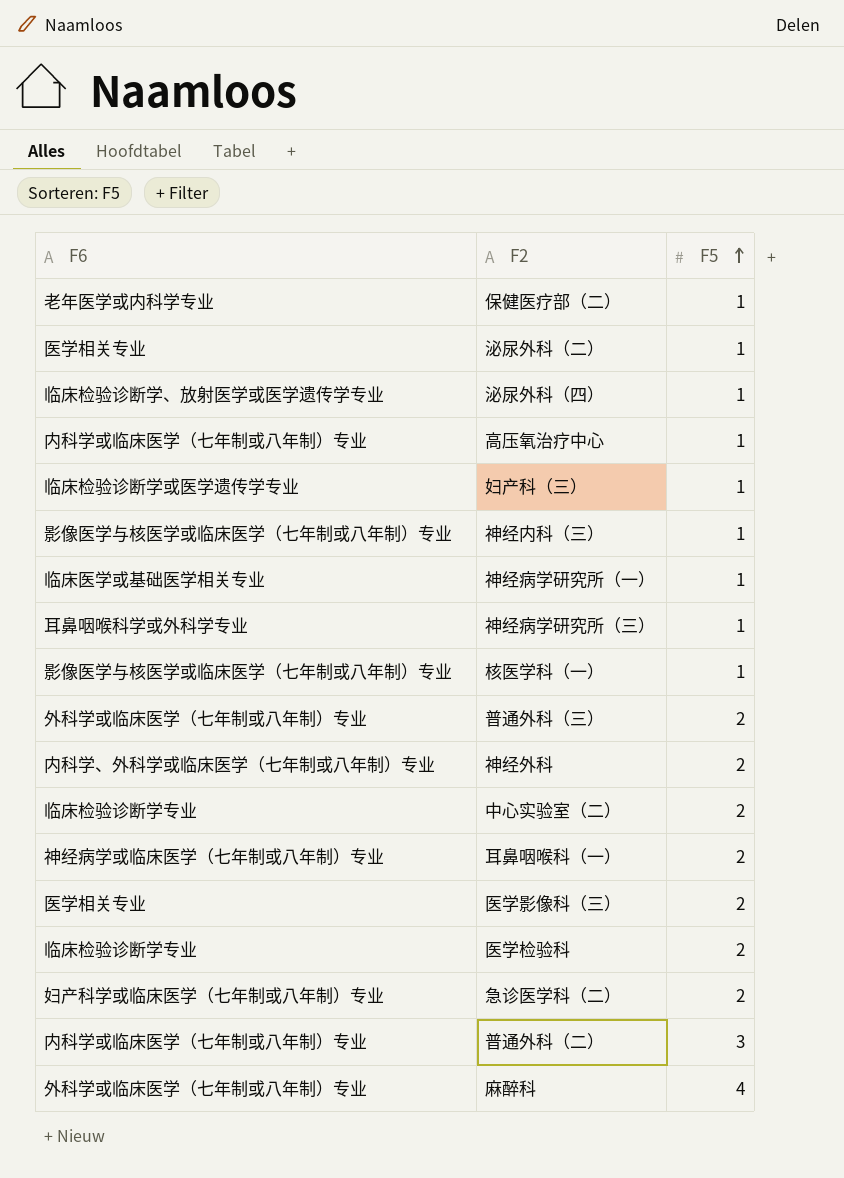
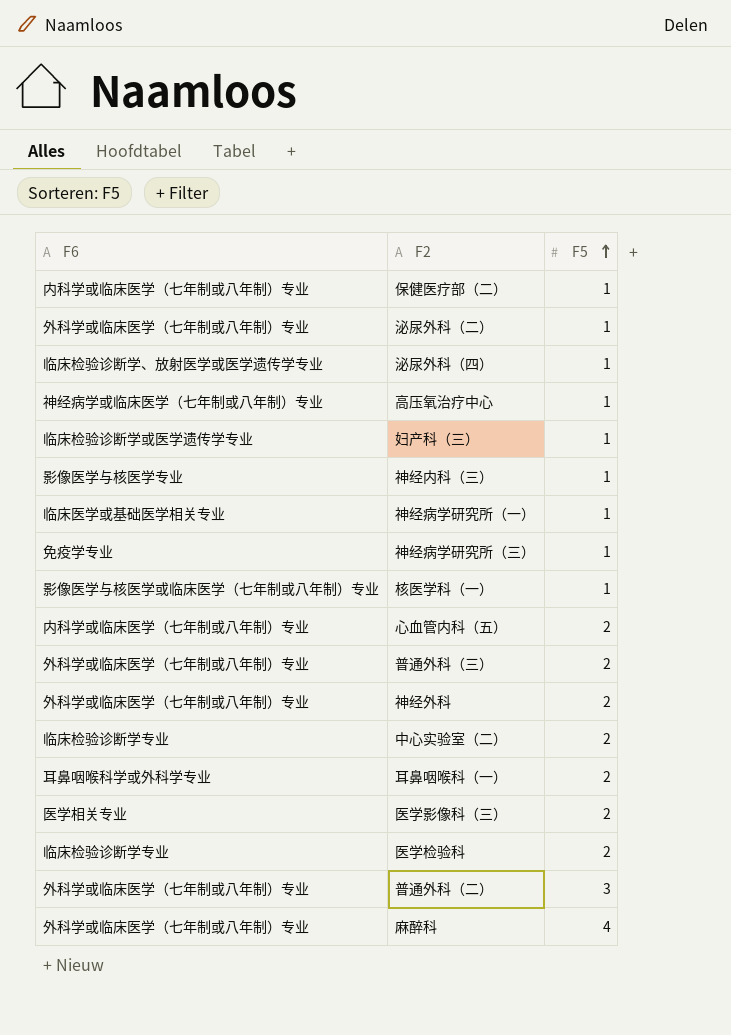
row 急诊医学科（二）: 妇产科学或临床医学（七年制或八年制）专业 | 2 -> none
保健医疗部（二） | F6: 老年医学或内科学专业 -> 内科学或临床医学（七年制或八年制）专业
泌尿外科（二） | F6: 医学相关专业 -> 外科学或临床医学（七年制或八年制）专业
高压氧治疗中心 | F6: 内科学或临床医学（七年制或八年制）专业 -> 神经病学或临床医学（七年制或八年制）专业
神经内科（三） | F6: 影像医学与核医学或临床医学（七年制或八年制）专业 -> 影像医学与核医学专业
神经病学研究所（三） | F6: 耳鼻咽喉科学或外科学专业 -> 免疫学专业
row 心血管内科（五）: none -> 内科学或临床医学（七年制或八年制）专业 | 2
神经外科 | F6: 内科学、外科学或临床医学（七年制或八年制）专业 -> 外科学或临床医学（七年制或八年制）专业
耳鼻咽喉科（一） | F6: 神经病学或临床医学（七年制或八年制）专业 -> 耳鼻咽喉科学或外科学专业
普通外科（二） | F6: 内科学或临床医学（七年制或八年制）专业 -> 外科学或临床医学（七年制或八年制）专业

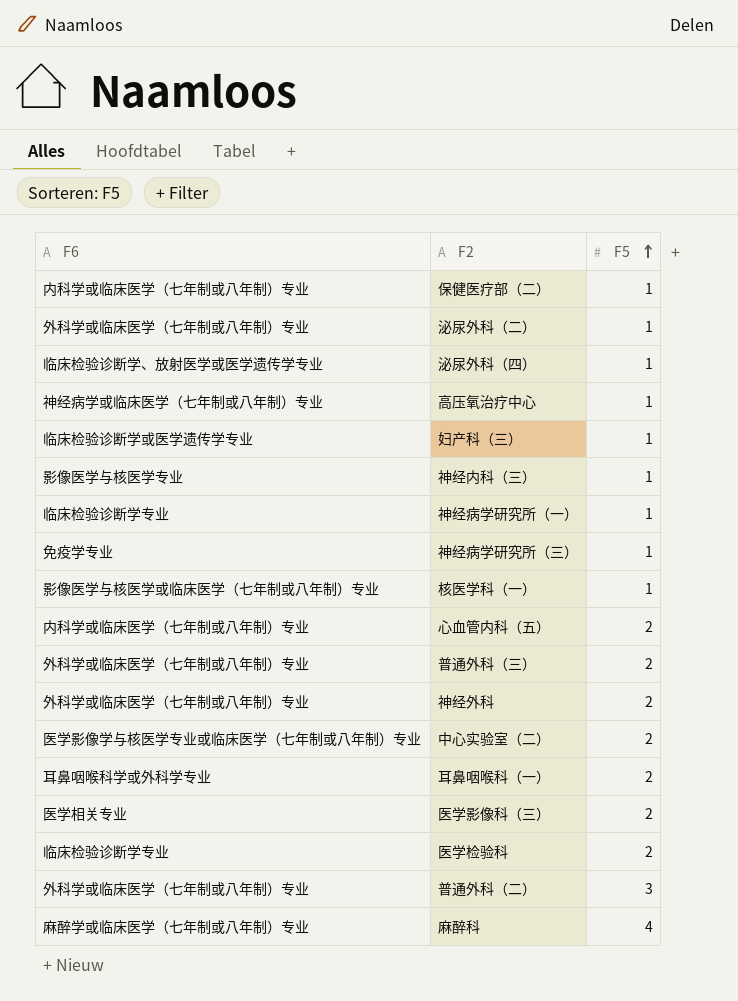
神经病学研究所（一） | F6: 临床医学或基础医学相关专业 -> 临床检验诊断学专业
中心实验室（二） | F6: 临床检验诊断学专业 -> 医学影像学与核医学专业或临床医学（七年制或八年制）专业
麻醉科 | F6: 外科学或临床医学（七年制或八年制）专业 -> 麻醉学或临床医学（七年制或八年制）专业

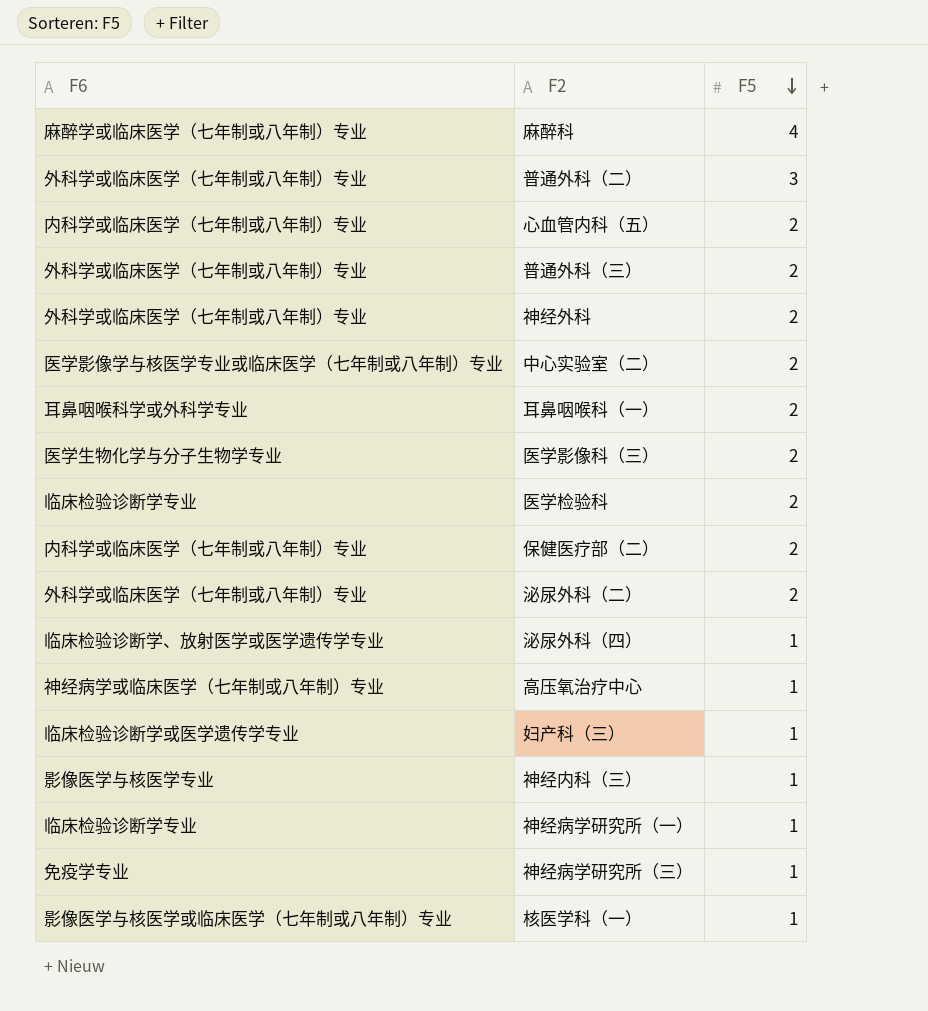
row order: F5 ascending -> F5 descending
医学影像科（三） | F6: 医学相关专业 -> 医学生物化学与分子生物学专业
保健医疗部（二） | F5: 1 -> 2
泌尿外科（二） | F5: 1 -> 2

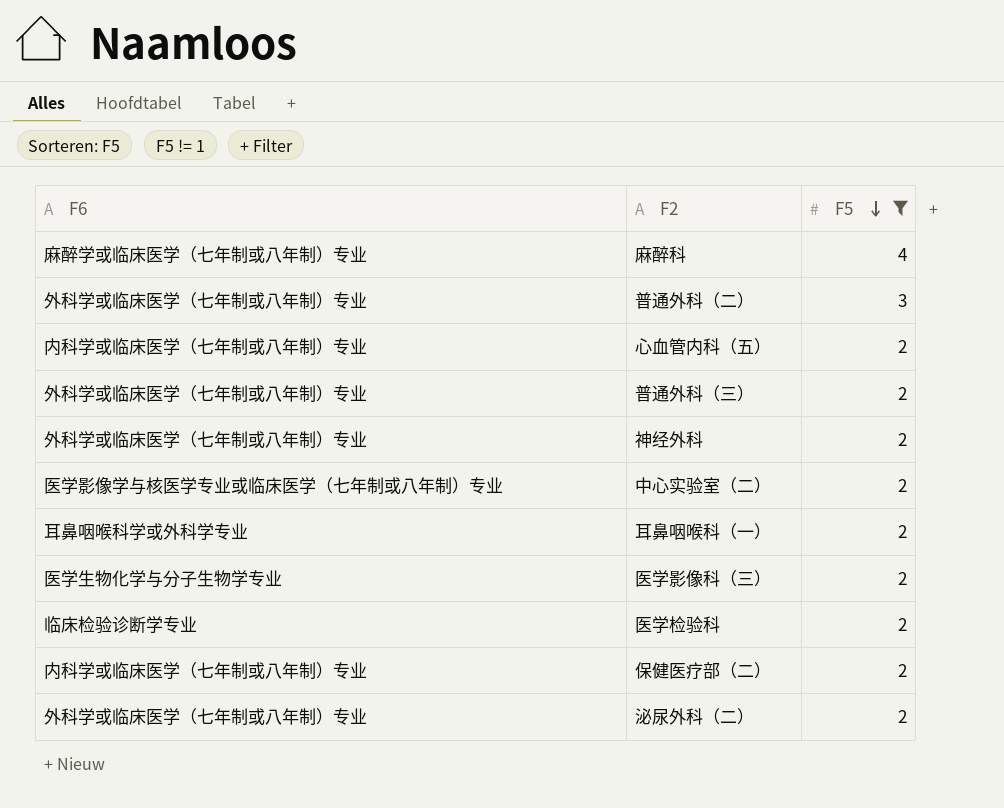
filter: none -> F5 != 1

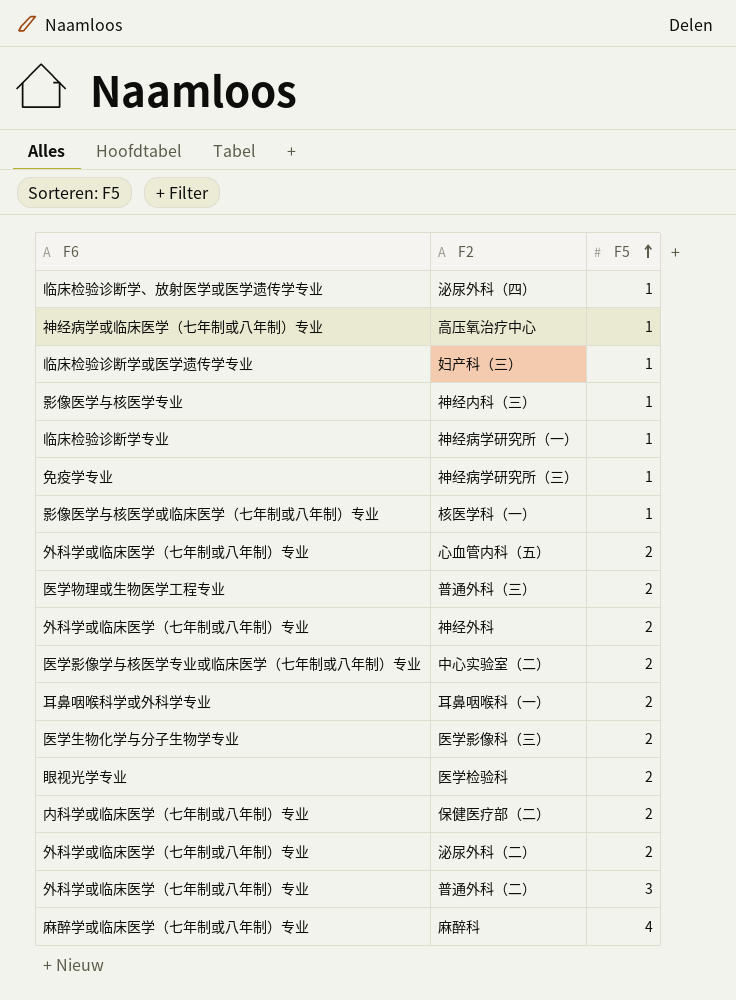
filter: F5 != 1 -> none
row order: F5 descending -> F5 ascending
心血管内科（五） | F6: 内科学或临床医学（七年制或八年制）专业 -> 外科学或临床医学（七年制或八年制）专业
普通外科（三） | F6: 外科学或临床医学（七年制或八年制）专业 -> 医学物理或生物医学工程专业
医学检验科 | F6: 临床检验诊断学专业 -> 眼视光学专业

